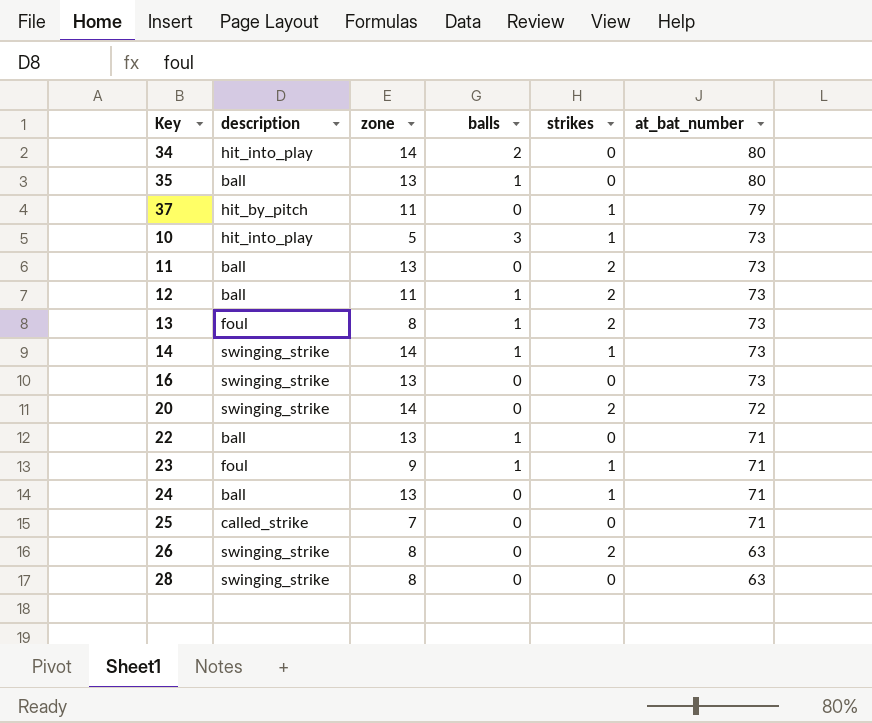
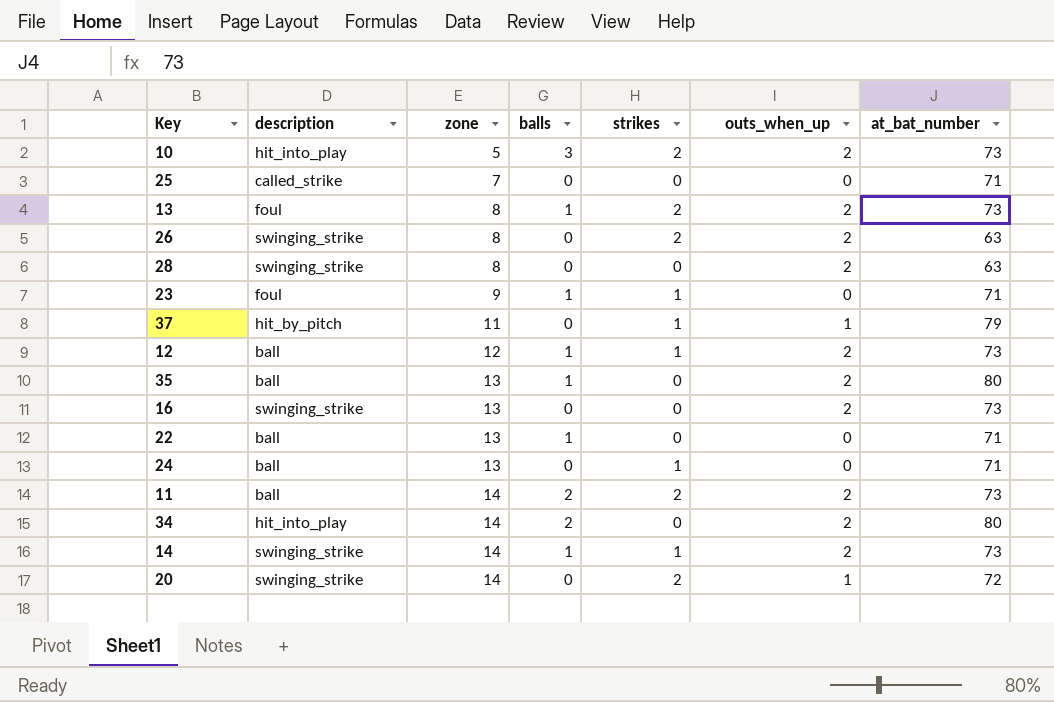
row order: at_bat_number descending -> zone ascending
column outs_when_up | position: none -> 6
10 | strikes: 1 -> 2
12 | zone: 11 -> 12
12 | strikes: 2 -> 1
11 | zone: 13 -> 14
11 | balls: 0 -> 2

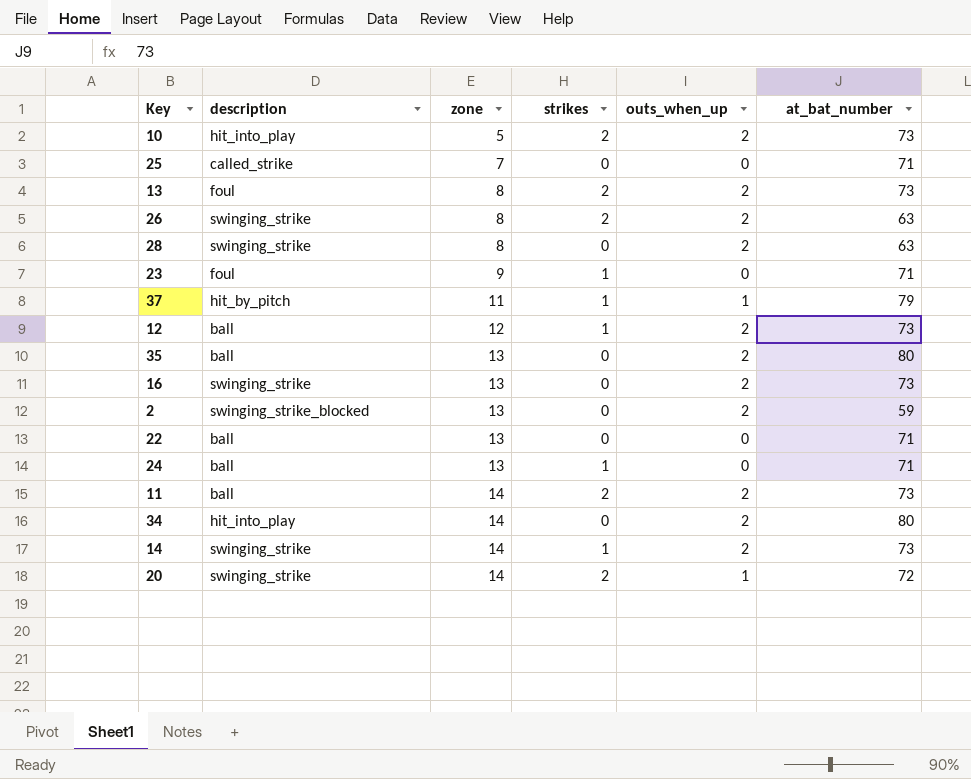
column balls | position: 4 -> none
row 2: none -> swinging_strike_blocked | 13 | 0 | 2 | 59

